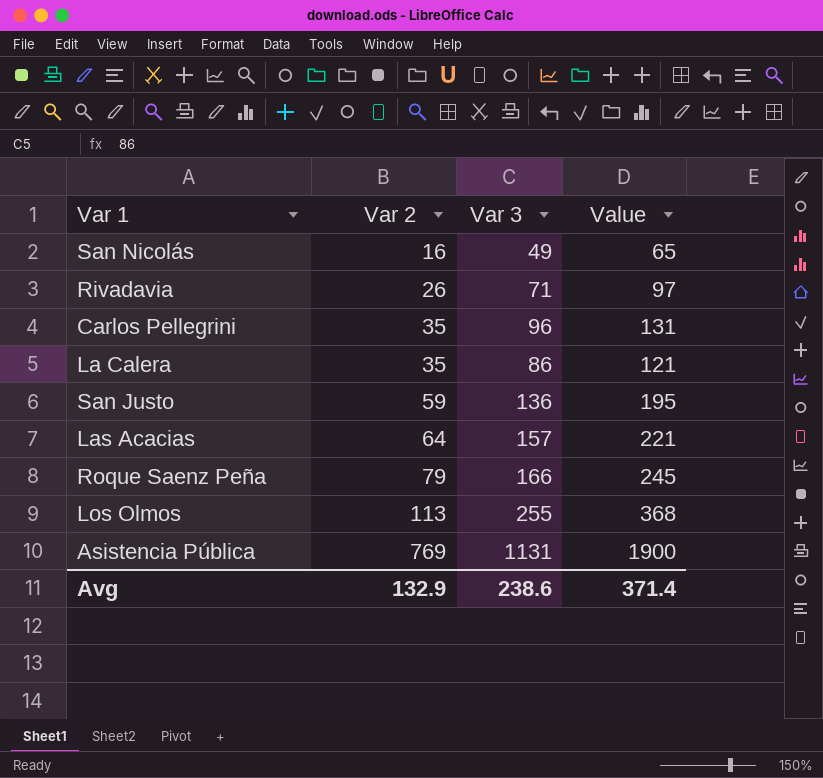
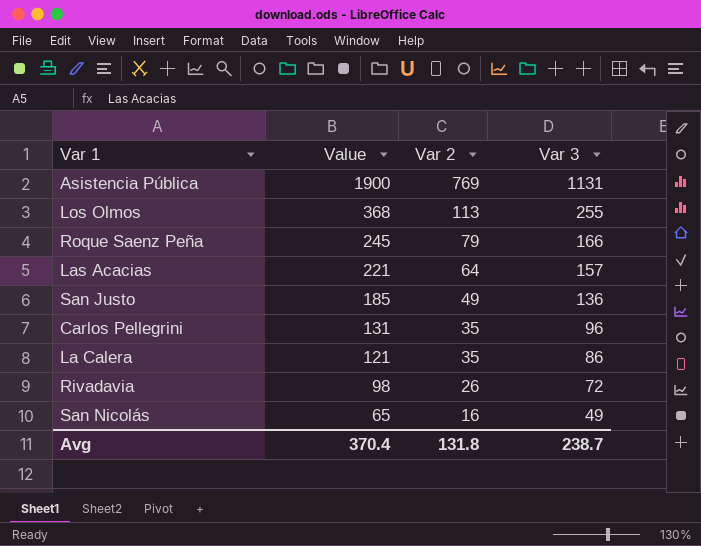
row order: Var 2 ascending -> Value descending
column Value | position: 4 -> 2
San Justo | Value: 195 -> 185
San Justo | Var 2: 59 -> 49
Rivadavia | Value: 97 -> 98
Rivadavia | Var 3: 71 -> 72
Avg | Value: 371.4 -> 370.4
Avg | Var 2: 132.9 -> 131.8
Avg | Var 3: 238.6 -> 238.7

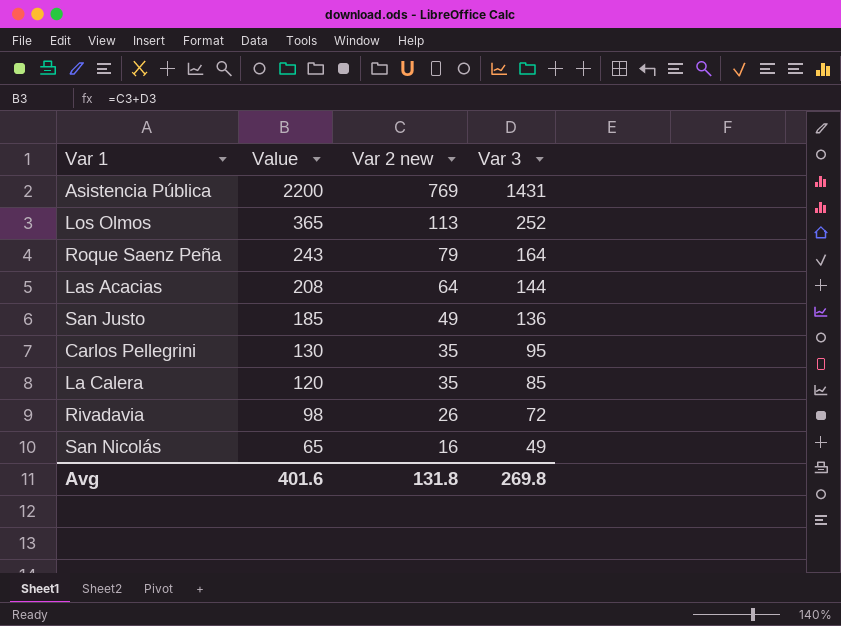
column name: Var 2 -> Var 2 new
Asistencia Pública | Value: 1900 -> 2200
Asistencia Pública | Var 3: 1131 -> 1431
Los Olmos | Value: 368 -> 365
Los Olmos | Var 3: 255 -> 252
Roque Saenz Peña | Value: 245 -> 243
Roque Saenz Peña | Var 3: 166 -> 164
Las Acacias | Value: 221 -> 208
Las Acacias | Var 3: 157 -> 144
Carlos Pellegrini | Value: 131 -> 130
Carlos Pellegrini | Var 3: 96 -> 95
La Calera | Value: 121 -> 120
La Calera | Var 3: 86 -> 85
Avg | Value: 370.4 -> 401.6
Avg | Var 3: 238.7 -> 269.8

